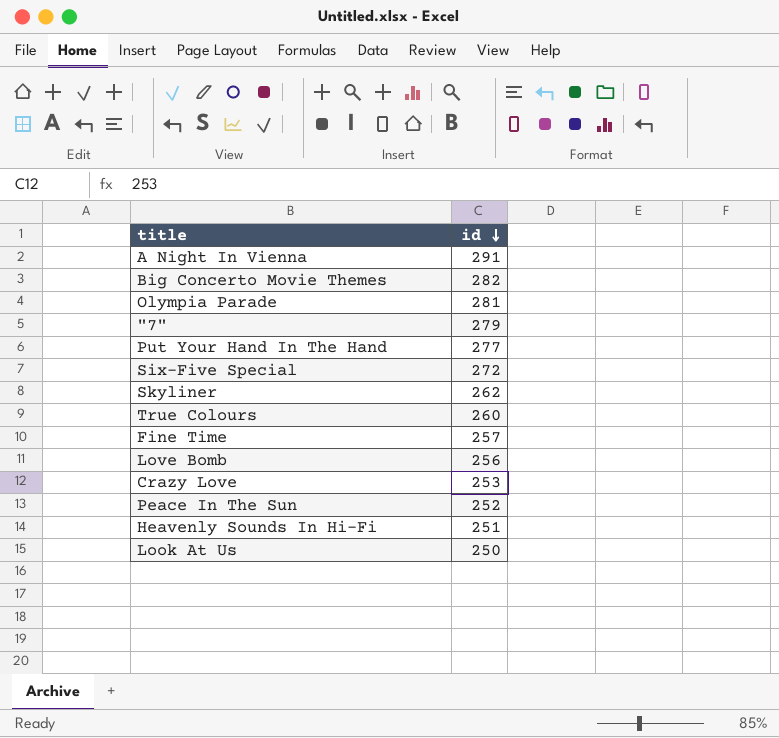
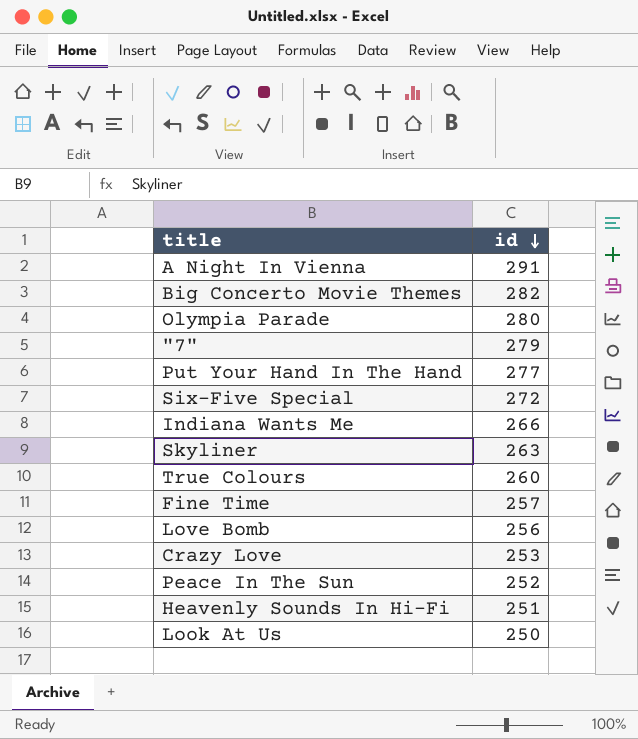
Olympia Parade | id: 281 -> 280
row Indiana Wants Me: none -> 266
Skyliner | id: 262 -> 263

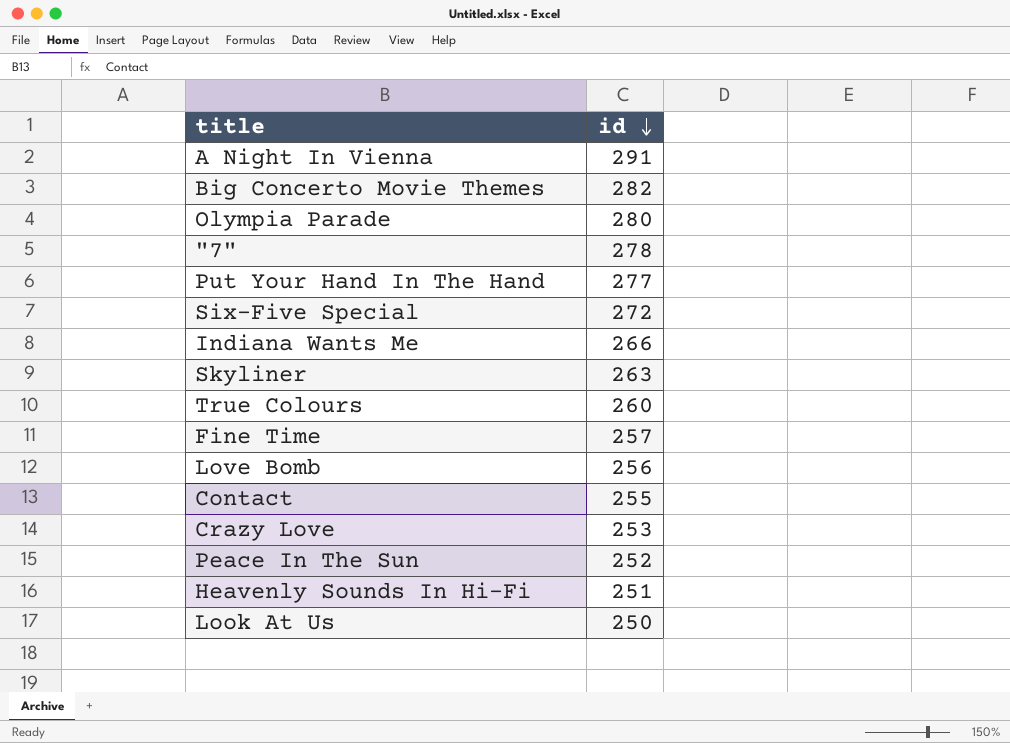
"7" | id: 279 -> 278
row Contact: none -> 255

